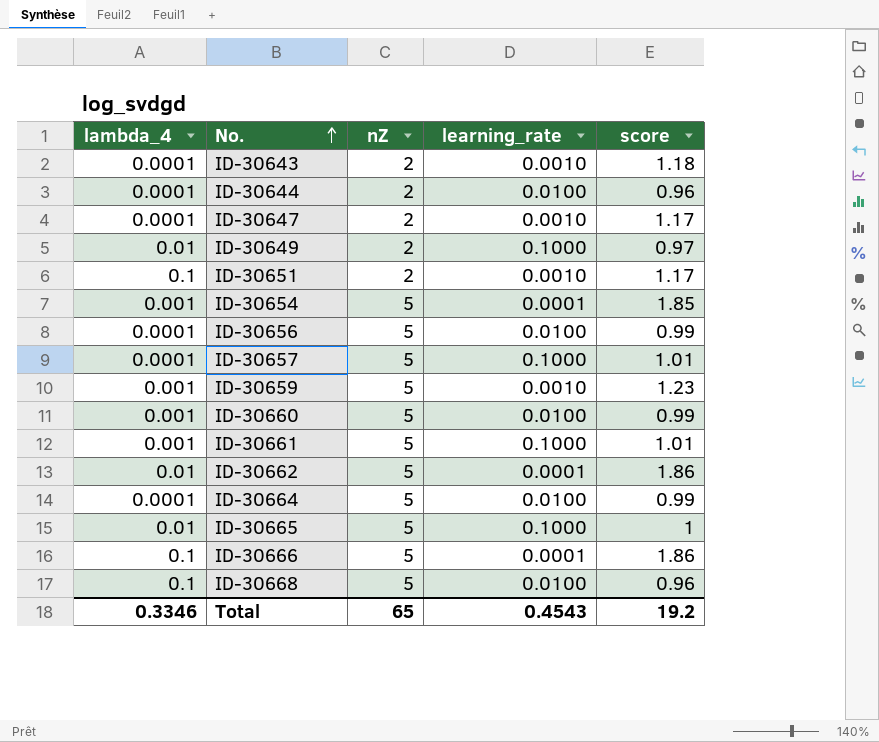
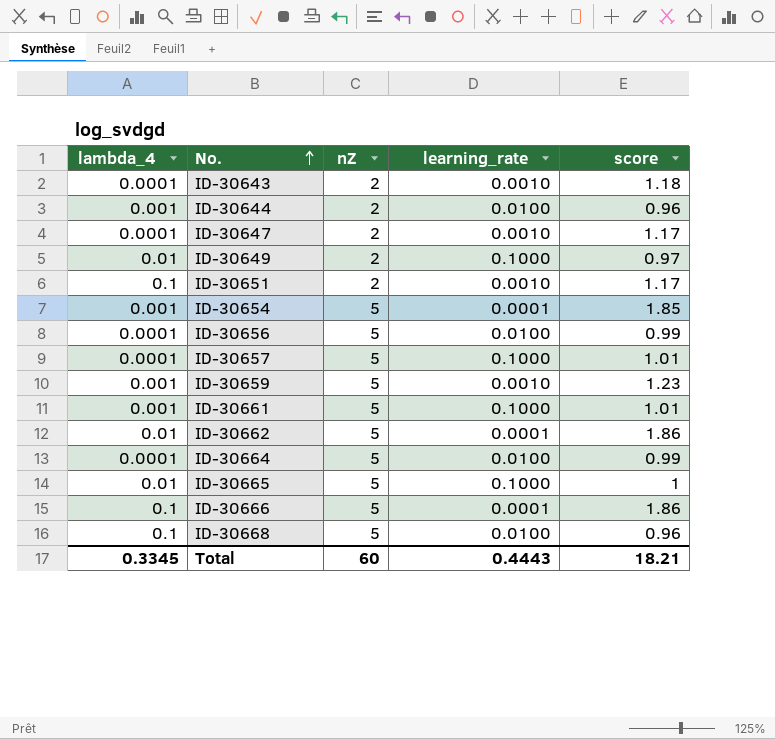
row ID-30660: 0.001 | 5 | 0.0100 | 0.99 -> none
ID-30644 | lambda_4: 0.0001 -> 0.001
Total | lambda_4: 0.3346 -> 0.3345
Total | nZ: 65 -> 60
Total | learning_rate: 0.4543 -> 0.4443
Total | score: 19.2 -> 18.21

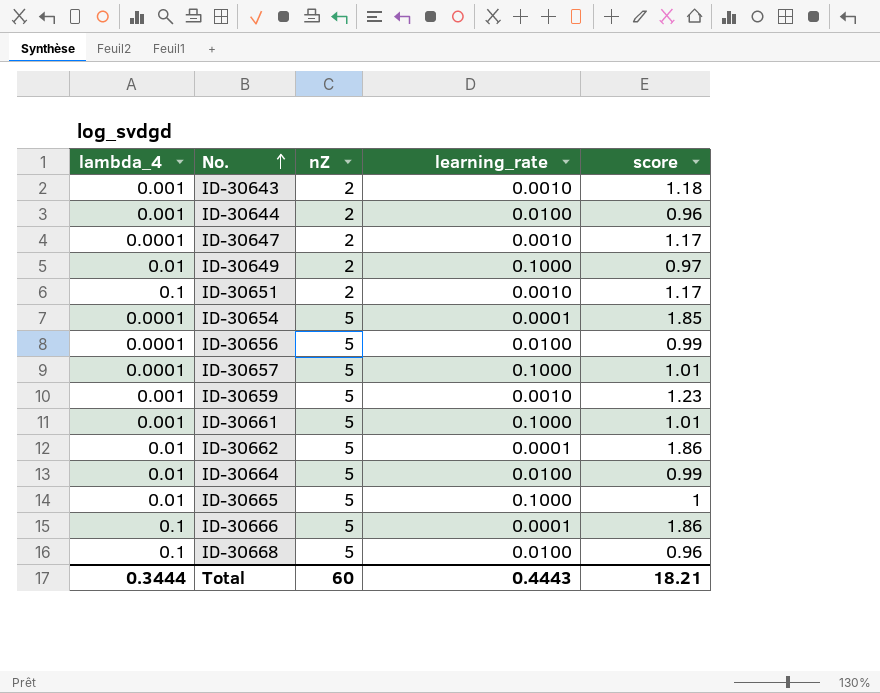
ID-30643 | lambda_4: 0.0001 -> 0.001
ID-30654 | lambda_4: 0.001 -> 0.0001
ID-30664 | lambda_4: 0.0001 -> 0.01
Total | lambda_4: 0.3345 -> 0.3444

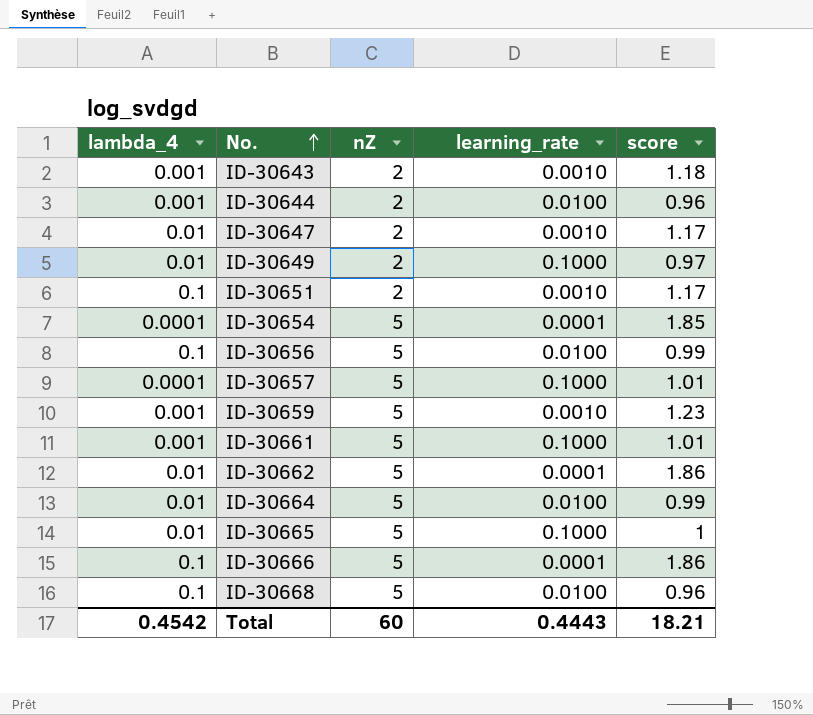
ID-30647 | lambda_4: 0.0001 -> 0.01
ID-30656 | lambda_4: 0.0001 -> 0.1
Total | lambda_4: 0.3444 -> 0.4542

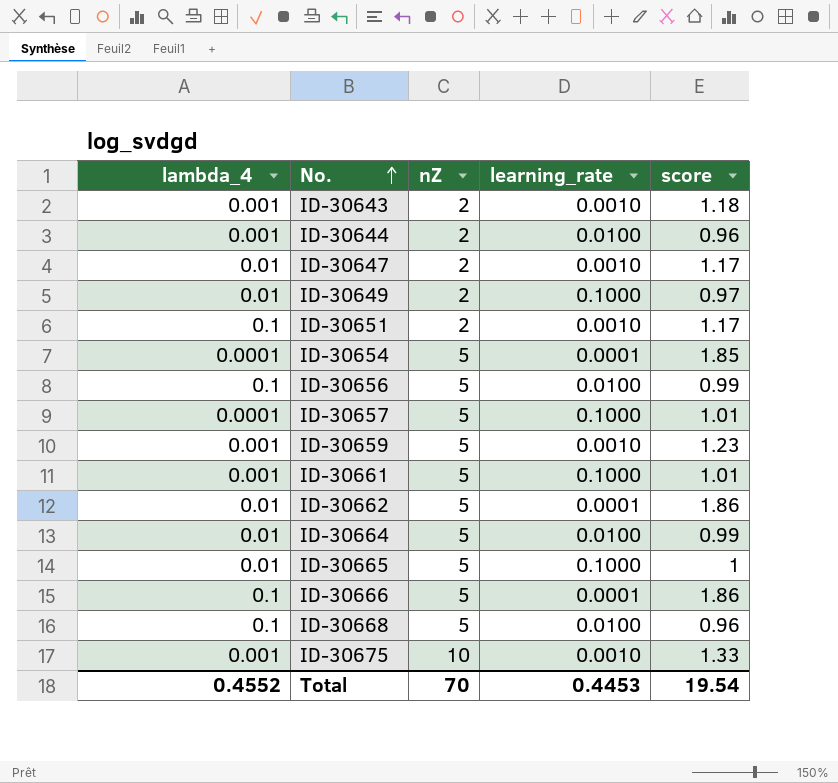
row ID-30675: none -> 0.001 | 10 | 0.0010 | 1.33
Total | lambda_4: 0.4542 -> 0.4552
Total | nZ: 60 -> 70
Total | learning_rate: 0.4443 -> 0.4453
Total | score: 18.21 -> 19.54

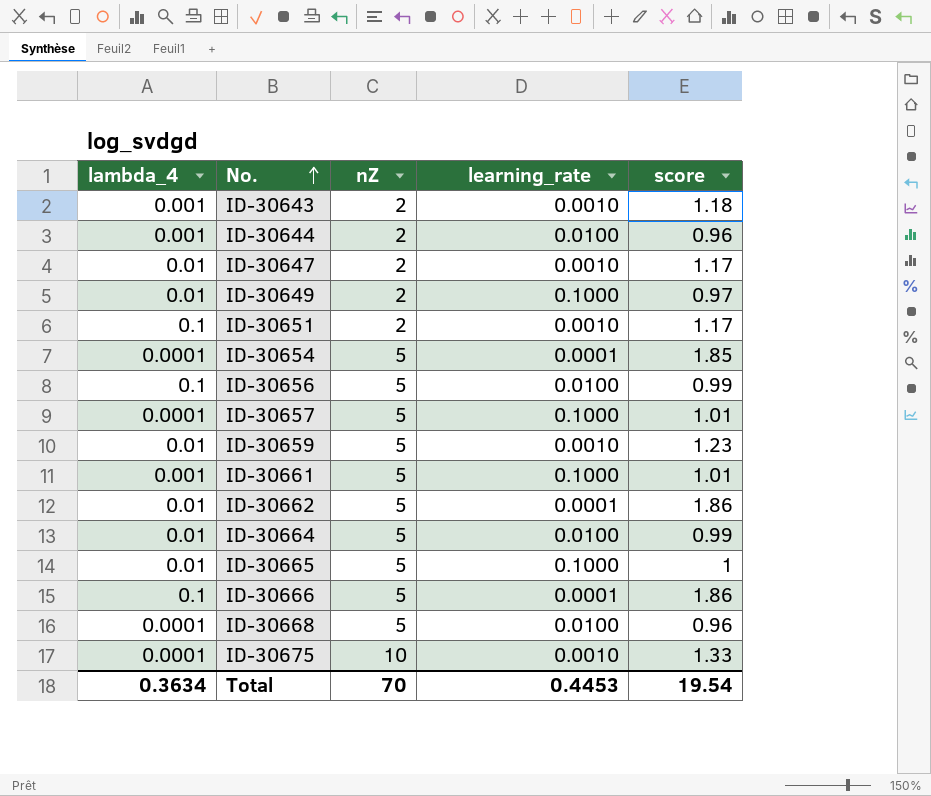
ID-30659 | lambda_4: 0.001 -> 0.01
ID-30668 | lambda_4: 0.1 -> 0.0001
ID-30675 | lambda_4: 0.001 -> 0.0001
Total | lambda_4: 0.4552 -> 0.3634

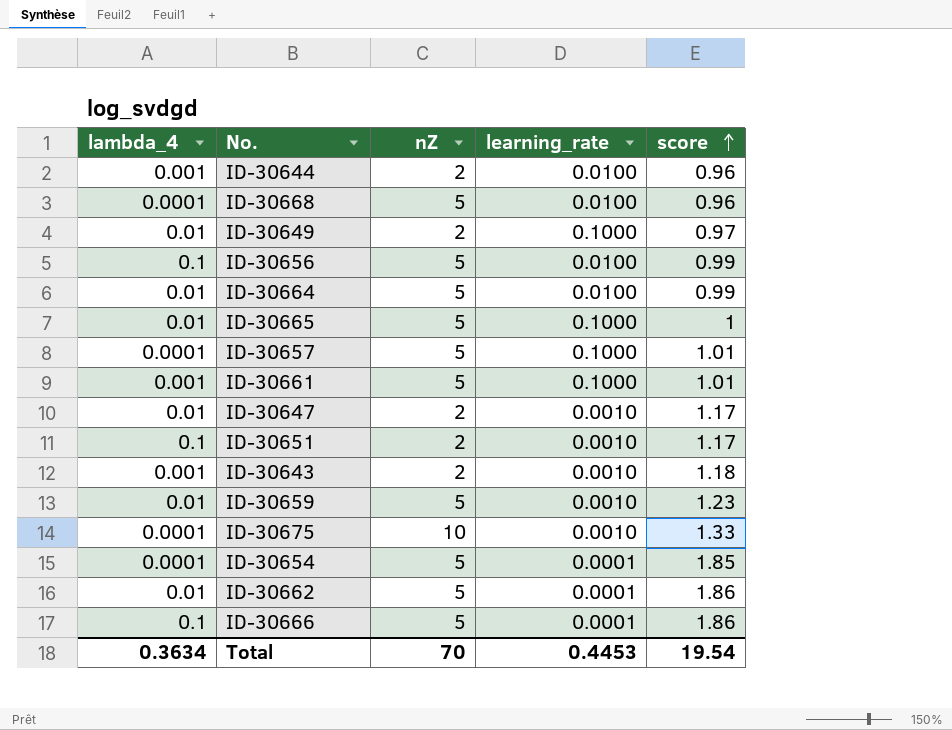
row order: No. ascending -> score ascending

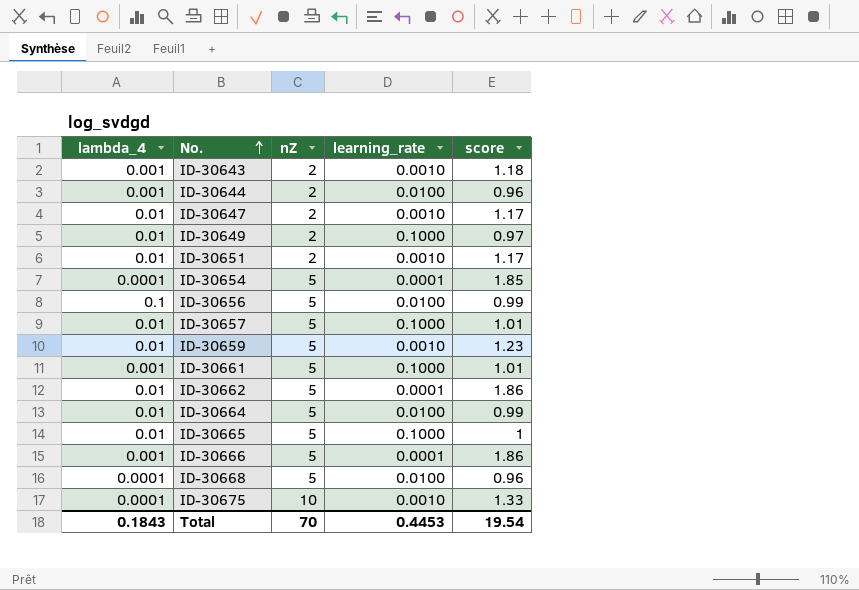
row order: score ascending -> No. ascending
ID-30651 | lambda_4: 0.1 -> 0.01
ID-30657 | lambda_4: 0.0001 -> 0.01
ID-30666 | lambda_4: 0.1 -> 0.001
Total | lambda_4: 0.3634 -> 0.1843

